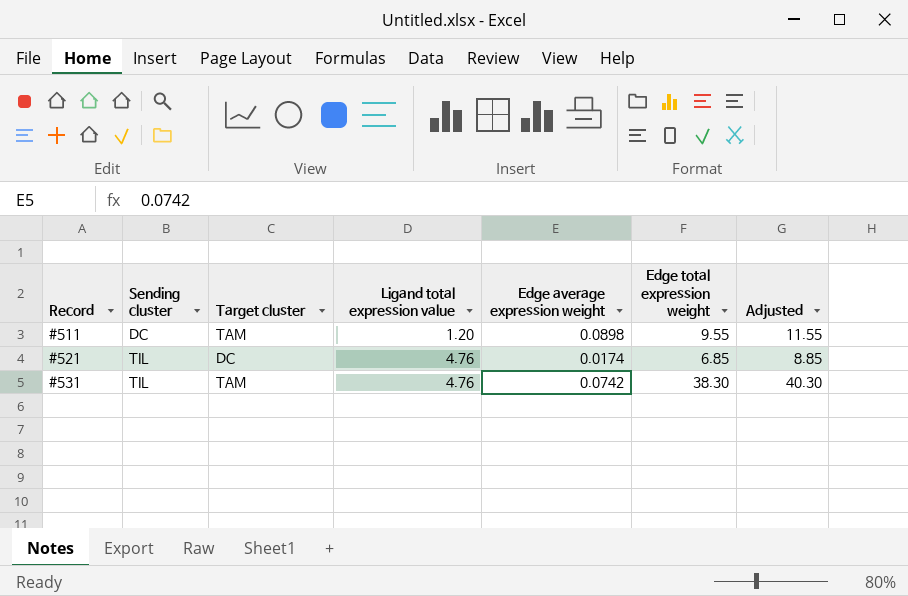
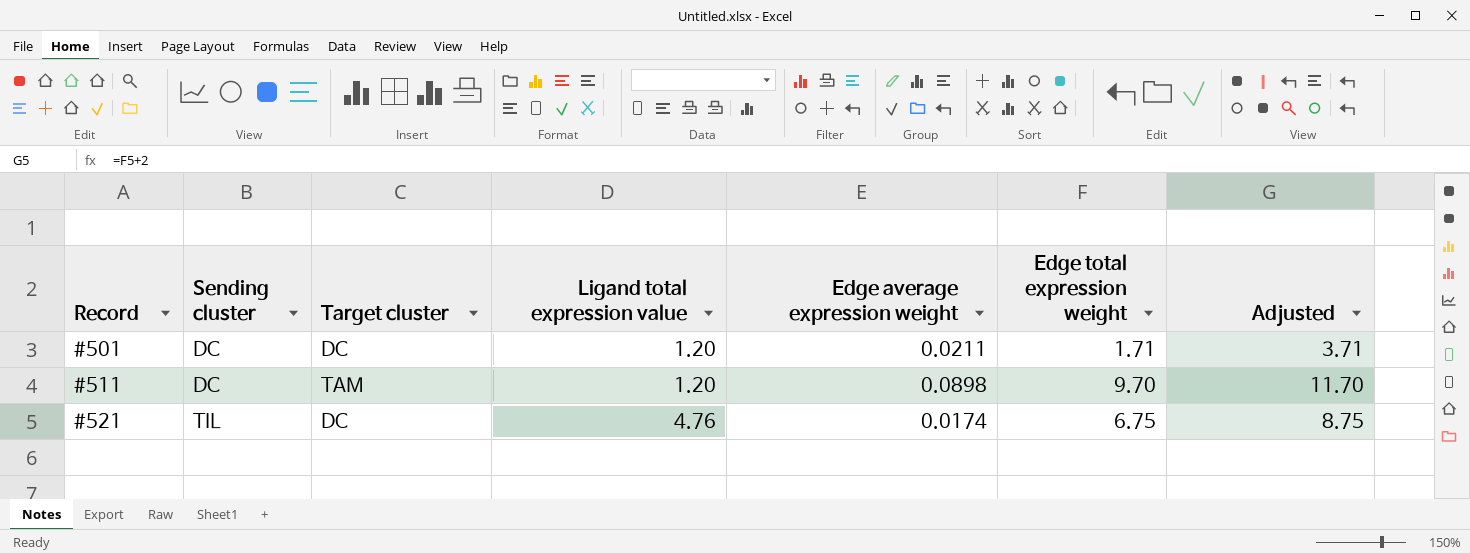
row #531: TIL | TAM | 4.76 | 0.0742 | 38.30 | 40.30 -> none
row #501: none -> DC | DC | 1.20 | 0.0211 | 1.71 | 3.71
#511 | Edge total expression weight: 9.55 -> 9.70
#511 | Adjusted: 11.55 -> 11.70
#521 | Edge total expression weight: 6.85 -> 6.75
#521 | Adjusted: 8.85 -> 8.75

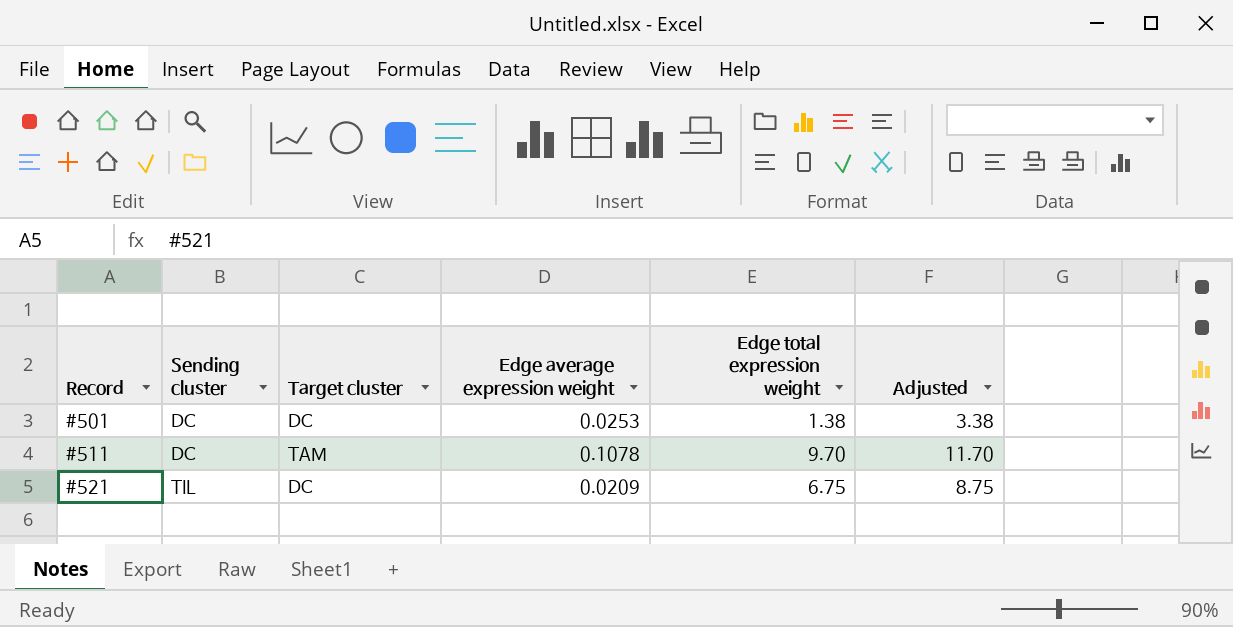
column Ligand total expression value | position: 4 -> none
#501 | Edge average expression weight: 0.0211 -> 0.0253
#501 | Edge total expression weight: 1.71 -> 1.38
#501 | Adjusted: 3.71 -> 3.38
#511 | Edge average expression weight: 0.0898 -> 0.1078
#521 | Edge average expression weight: 0.0174 -> 0.0209

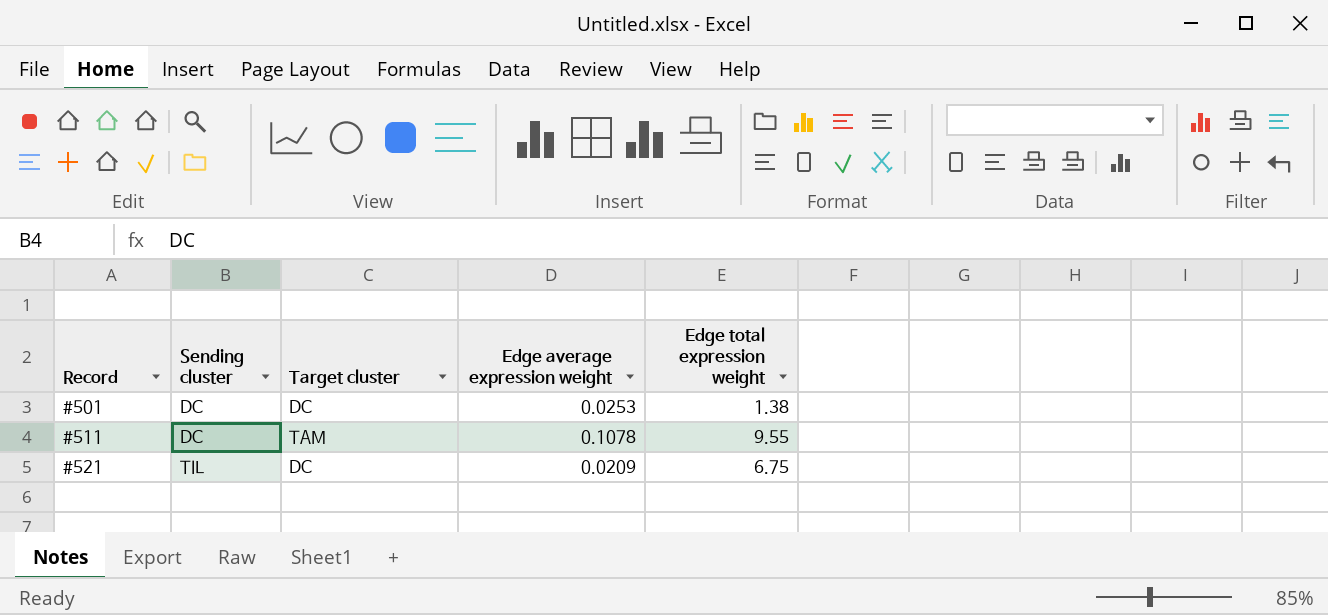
column Adjusted | formula: [Edge total expression weight] + 2 -> none
#511 | Edge total expression weight: 9.70 -> 9.55

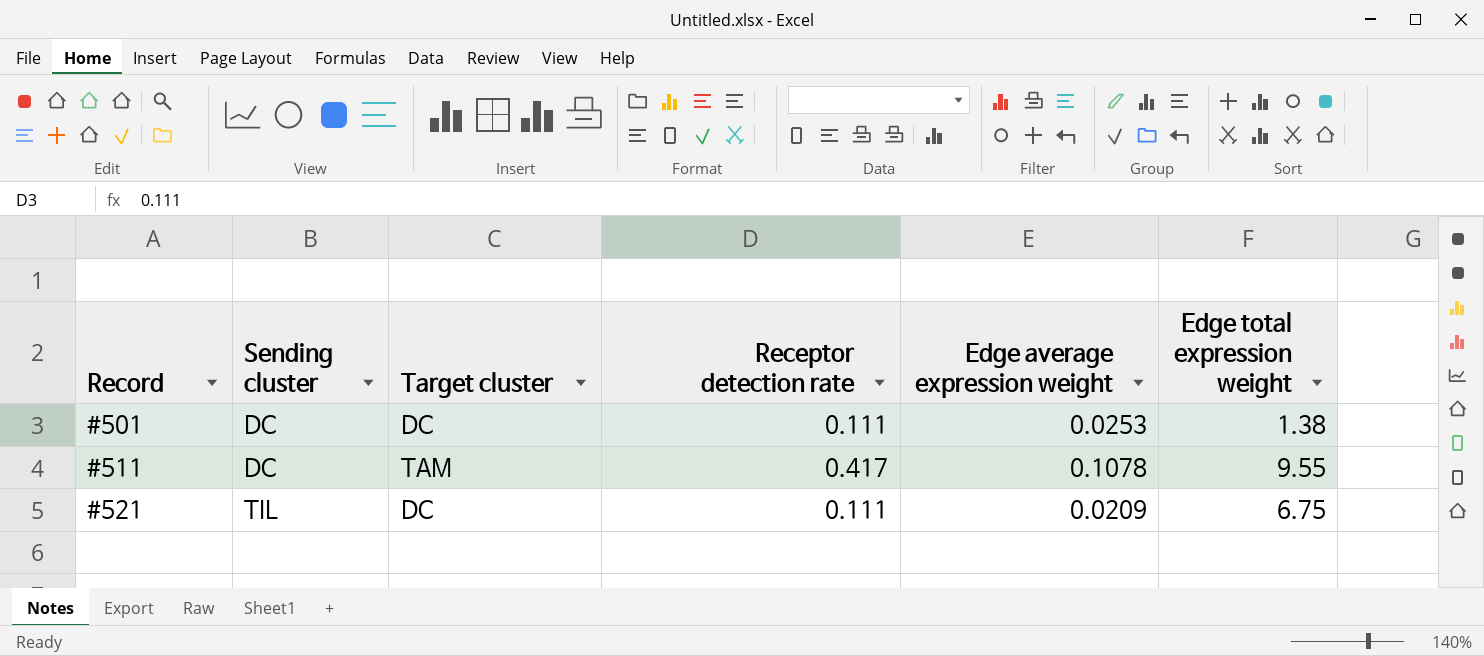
column Receptor detection rate | position: none -> 4

